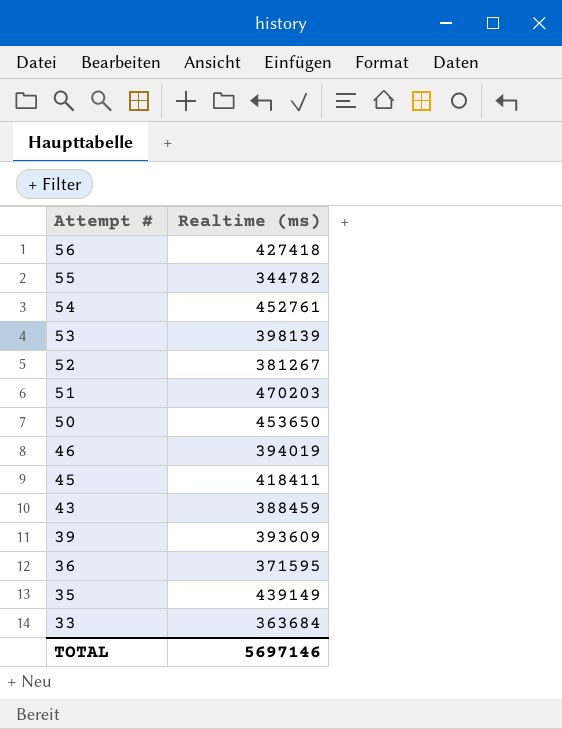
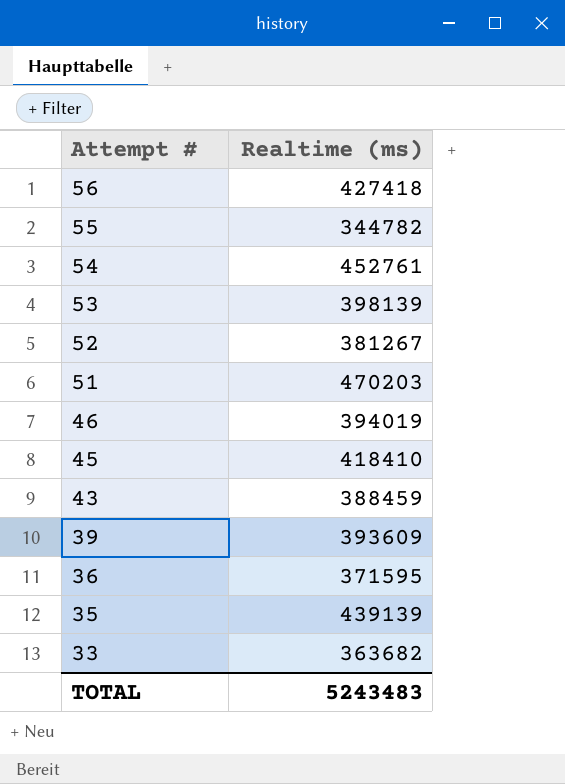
row 50: 453650 -> none
45 | Realtime (ms): 418411 -> 418410
35 | Realtime (ms): 439149 -> 439139
33 | Realtime (ms): 363684 -> 363682
TOTAL | Realtime (ms): 5697146 -> 5243483

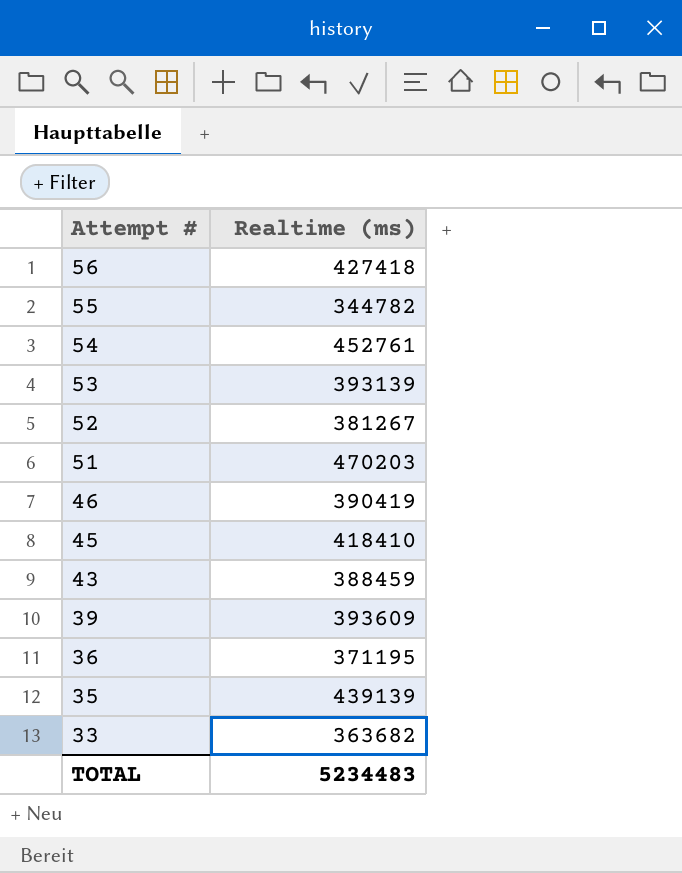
53 | Realtime (ms): 398139 -> 393139
46 | Realtime (ms): 394019 -> 390419
36 | Realtime (ms): 371595 -> 371195
TOTAL | Realtime (ms): 5243483 -> 5234483

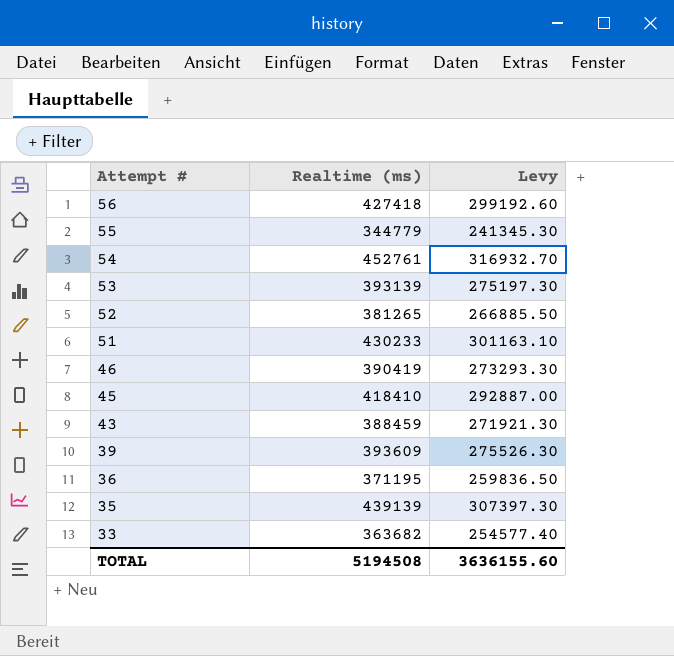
column Levy | formula: none -> [Realtime (ms)] * 0.7
55 | Realtime (ms): 344782 -> 344779
52 | Realtime (ms): 381267 -> 381265
51 | Realtime (ms): 470203 -> 430233
TOTAL | Realtime (ms): 5234483 -> 5194508

